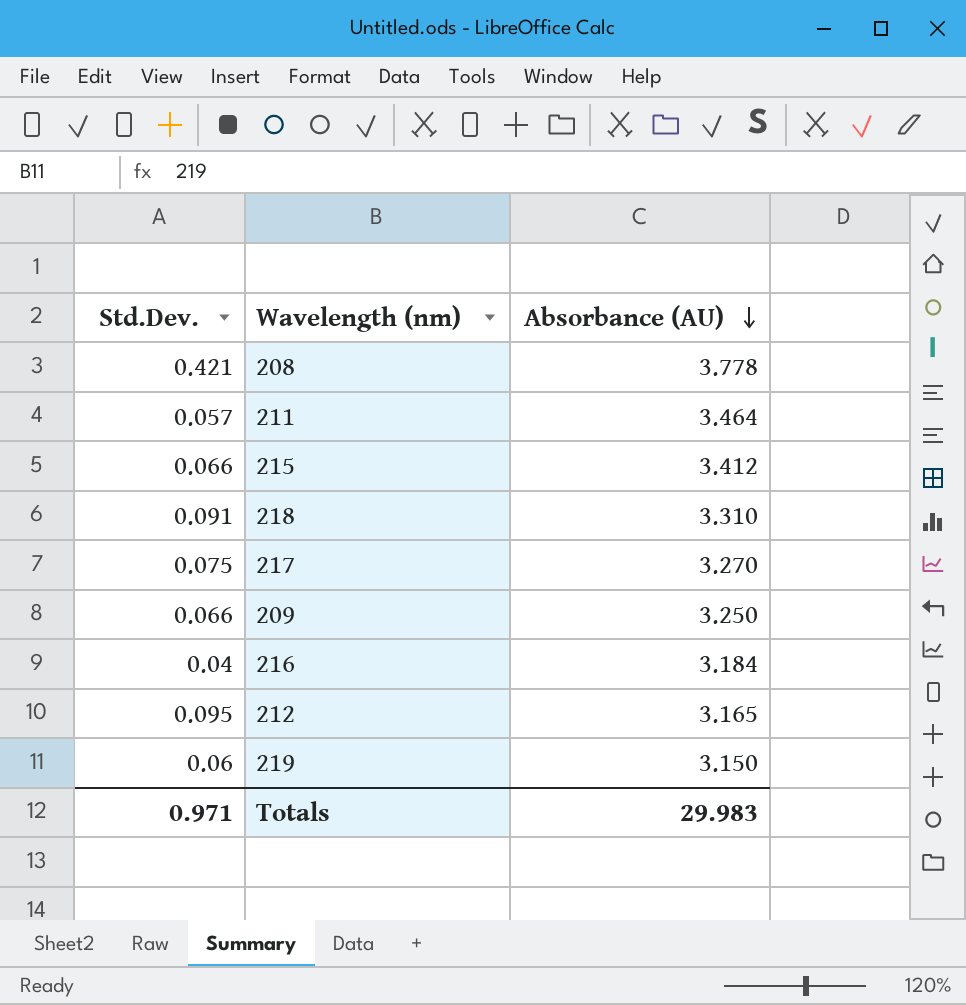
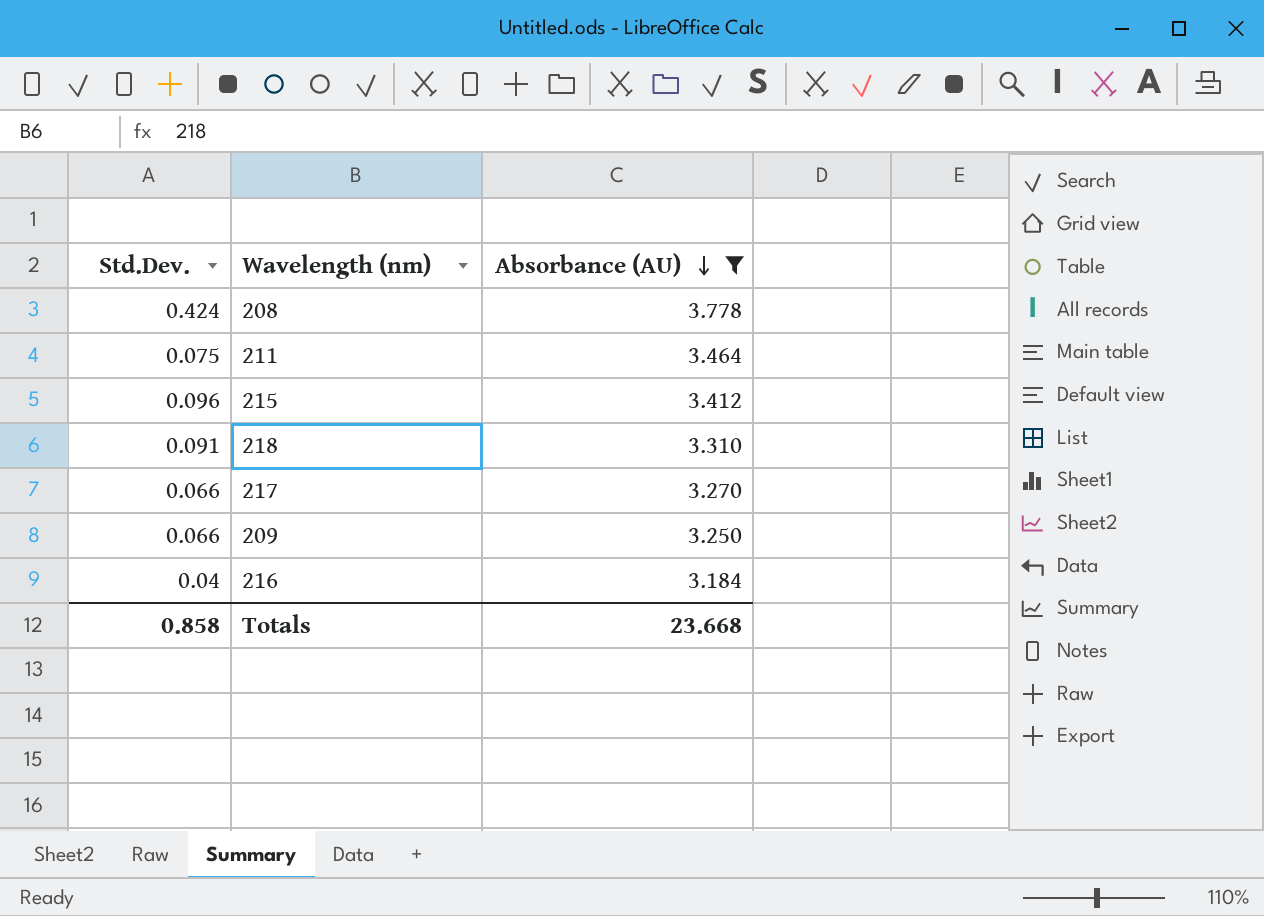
filter: none -> Absorbance (AU) >= 3.184
208 | Std.Dev.: 0.421 -> 0.424
211 | Std.Dev.: 0.057 -> 0.075
215 | Std.Dev.: 0.066 -> 0.096
217 | Std.Dev.: 0.075 -> 0.066
Totals | Std.Dev.: 0.971 -> 0.858
Totals | Absorbance (AU): 29.983 -> 23.668

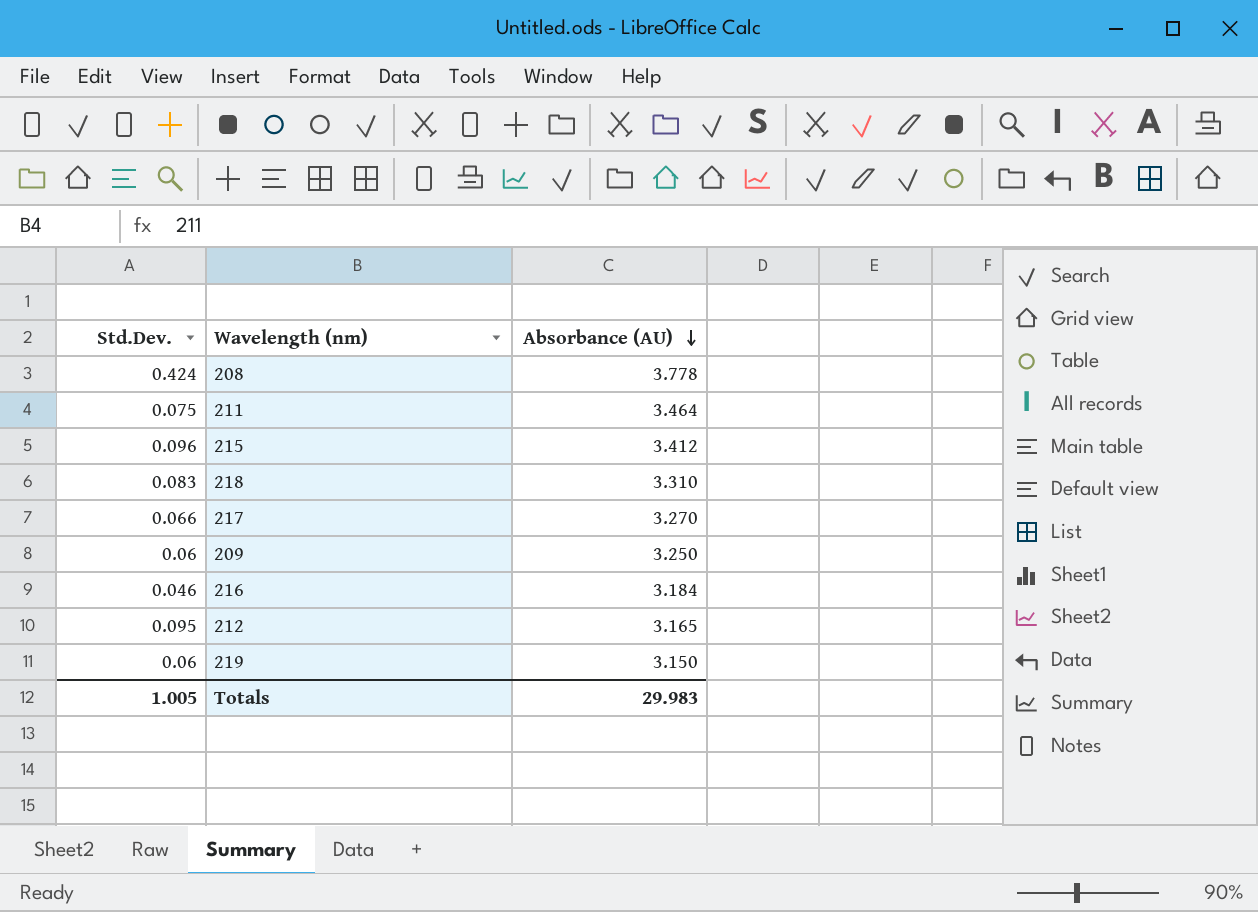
filter: Absorbance (AU) >= 3.184 -> none
218 | Std.Dev.: 0.091 -> 0.083
209 | Std.Dev.: 0.066 -> 0.06
216 | Std.Dev.: 0.04 -> 0.046
Totals | Std.Dev.: 0.858 -> 1.005
Totals | Absorbance (AU): 23.668 -> 29.983

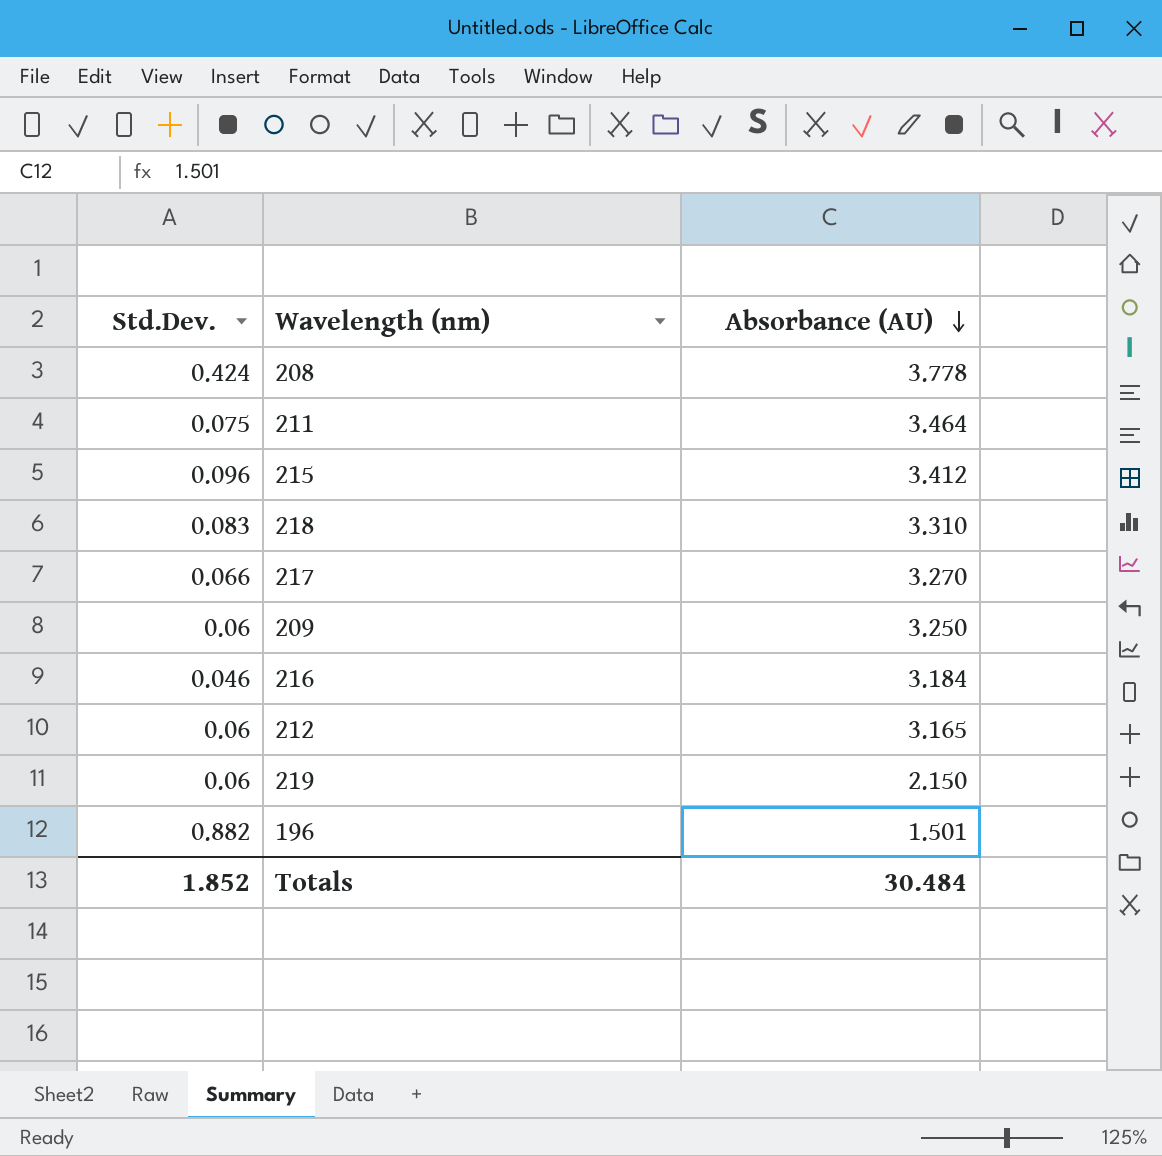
212 | Std.Dev.: 0.095 -> 0.06
219 | Absorbance (AU): 3.150 -> 2.150
row 196: none -> 0.882 | 1.501
Totals | Std.Dev.: 1.005 -> 1.852
Totals | Absorbance (AU): 29.983 -> 30.484

